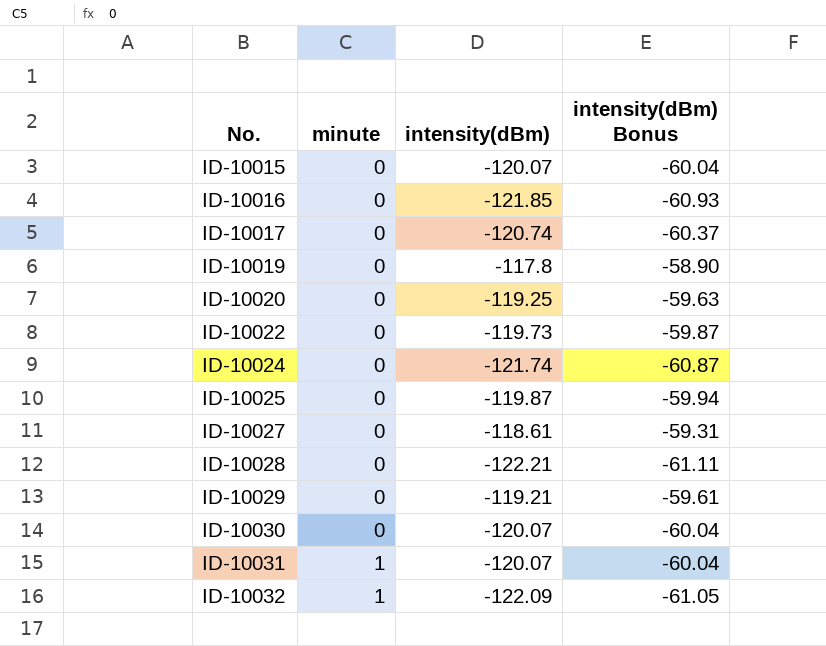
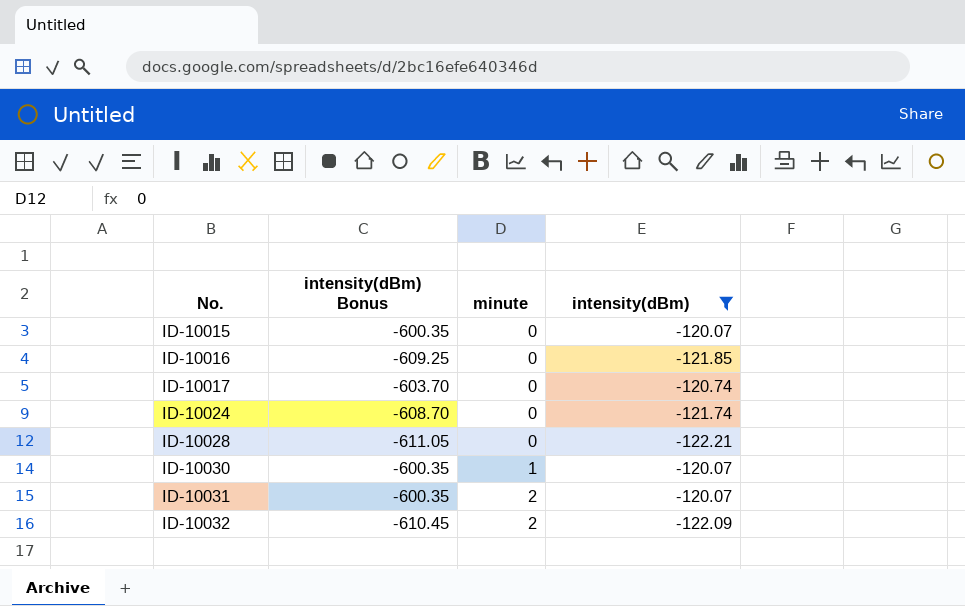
filter: none -> intensity(dBm) <= -120.07
column intensity(dBm) Bonus | formula: [intensity(dBm)] * 0.5 -> [intensity(dBm)] * 5
column intensity(dBm) Bonus | position: 4 -> 2
ID-10030 | minute: 0 -> 1
ID-10031 | minute: 1 -> 2
ID-10032 | minute: 1 -> 2

